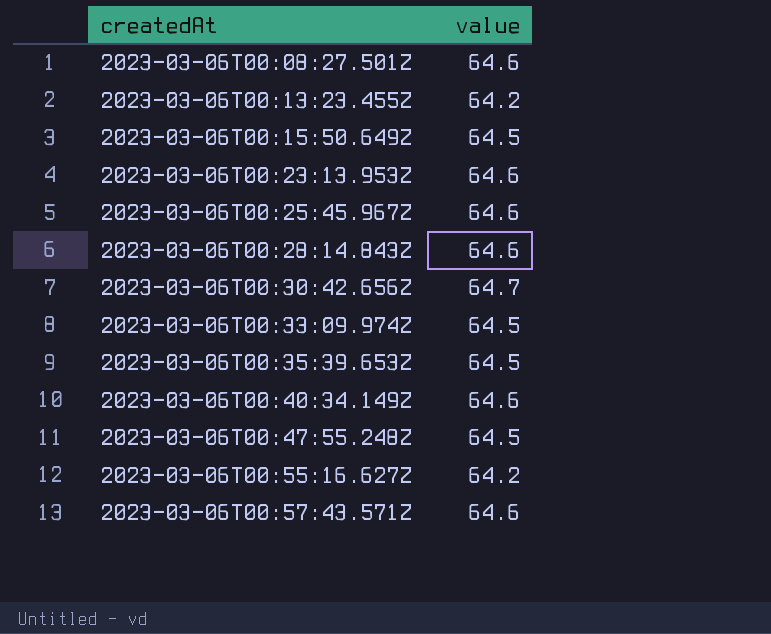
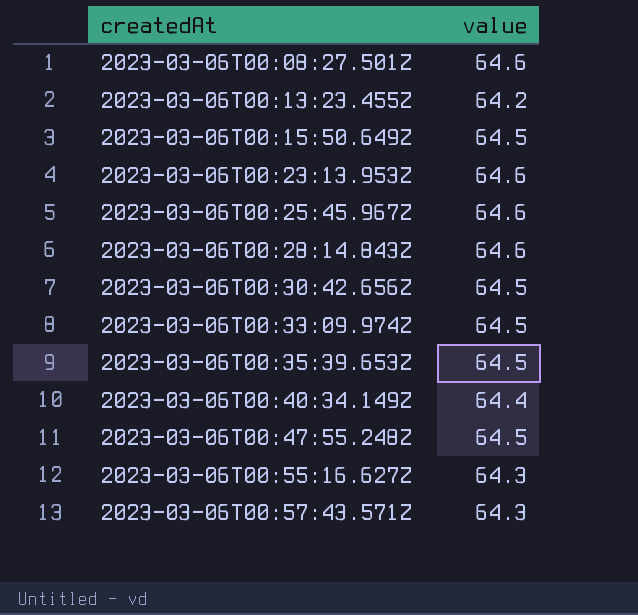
2023-03-06T00:30:42.656Z | value: 64.7 -> 64.5
2023-03-06T00:40:34.149Z | value: 64.6 -> 64.4
2023-03-06T00:55:16.627Z | value: 64.2 -> 64.3
2023-03-06T00:57:43.571Z | value: 64.6 -> 64.3

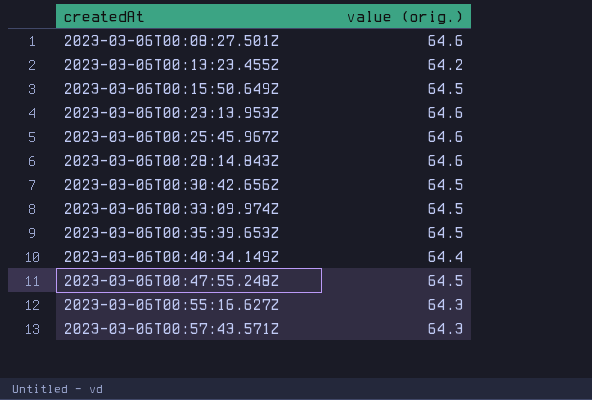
column name: value -> value (orig.)

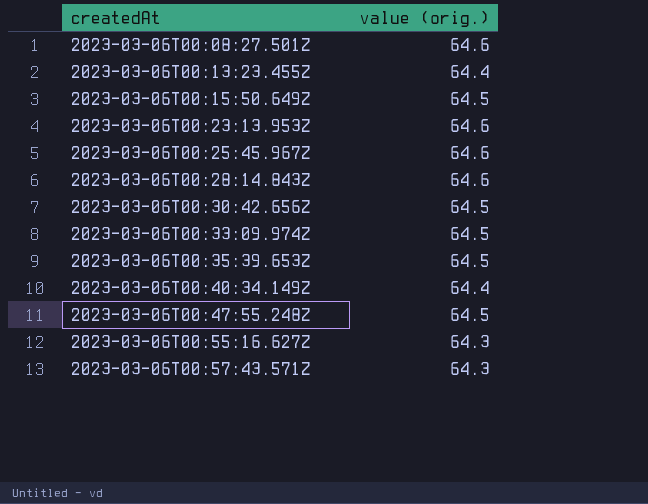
2023-03-06T00:13:23.455Z | value (orig.): 64.2 -> 64.4

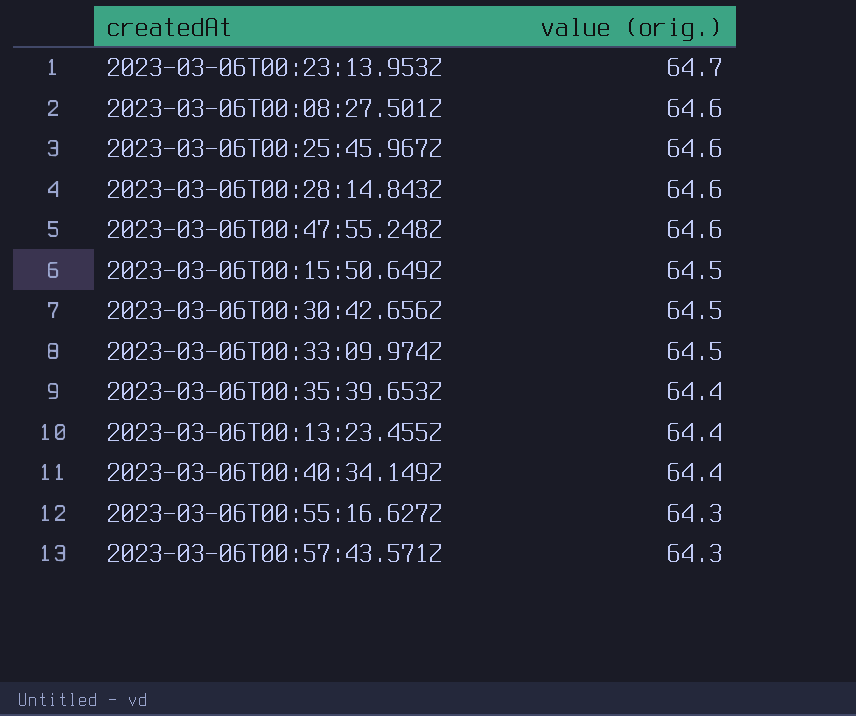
row order: createdAt ascending -> value (orig.) descending
2023-03-06T00:23:13.953Z | value (orig.): 64.6 -> 64.7
2023-03-06T00:47:55.248Z | value (orig.): 64.5 -> 64.6
2023-03-06T00:35:39.653Z | value (orig.): 64.5 -> 64.4

